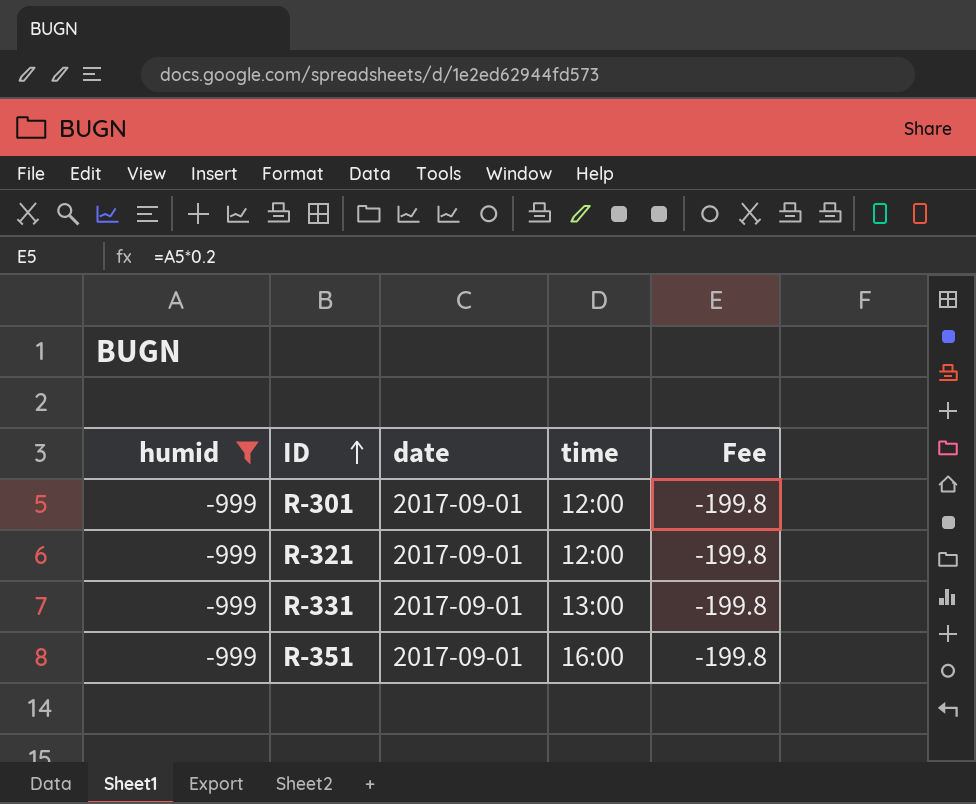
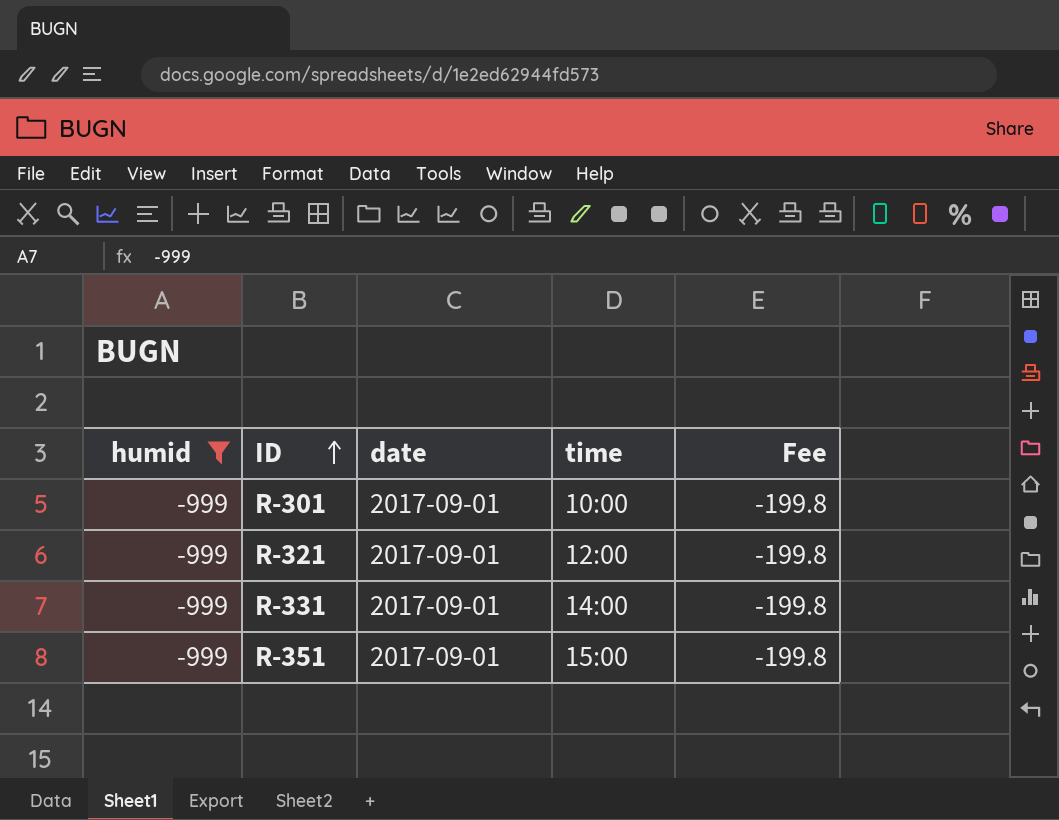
R-301 | time: 12:00 -> 10:00
R-331 | time: 13:00 -> 14:00
R-351 | time: 16:00 -> 15:00

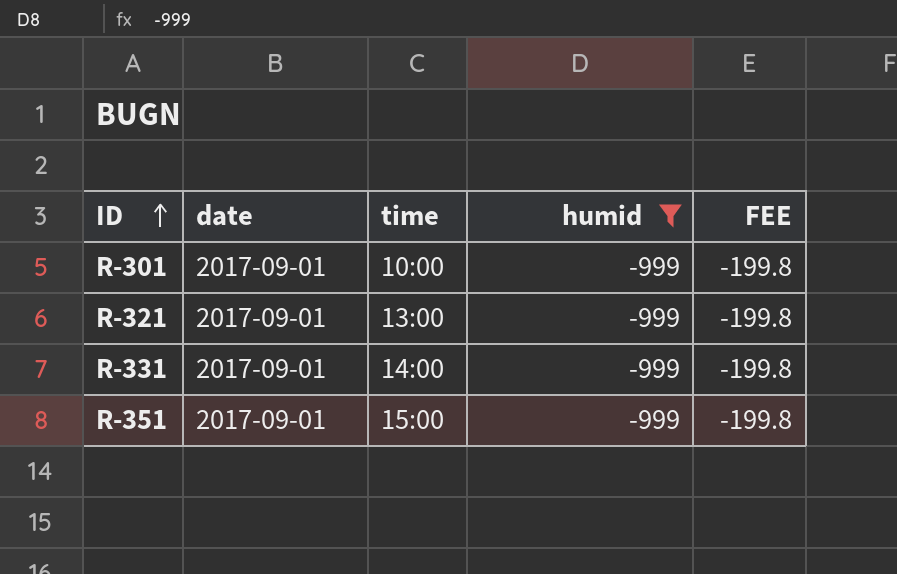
column humid | position: 1 -> 4
column name: Fee -> FEE
R-321 | time: 12:00 -> 13:00

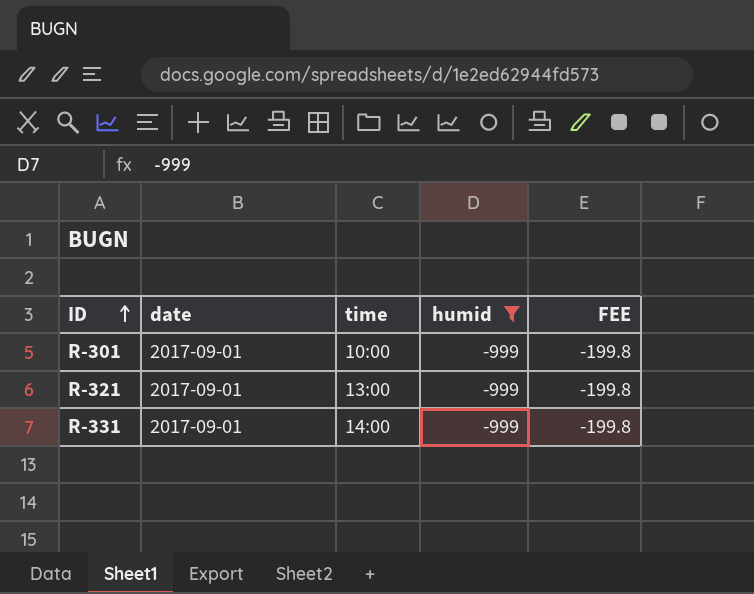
row R-351: 2017-09-01 | 15:00 | -999 | -199.8 -> none

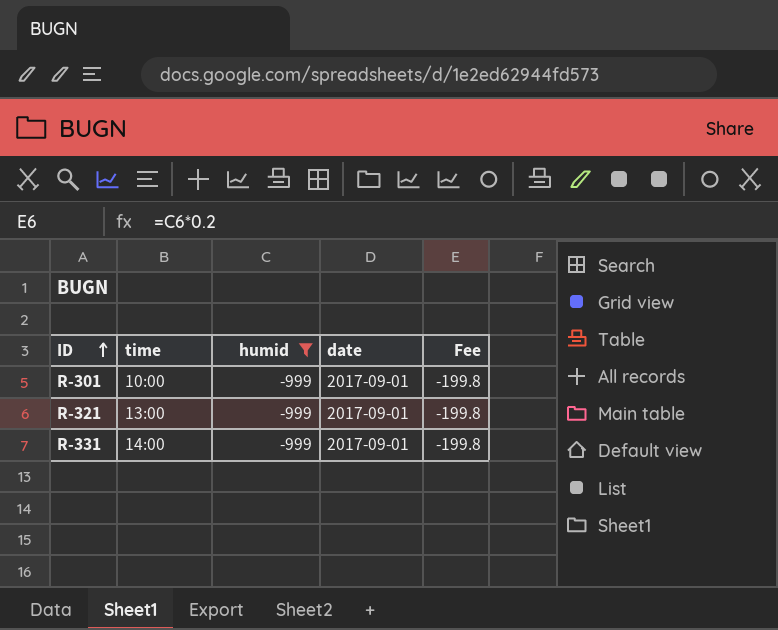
column date | position: 2 -> 4
column name: FEE -> Fee

